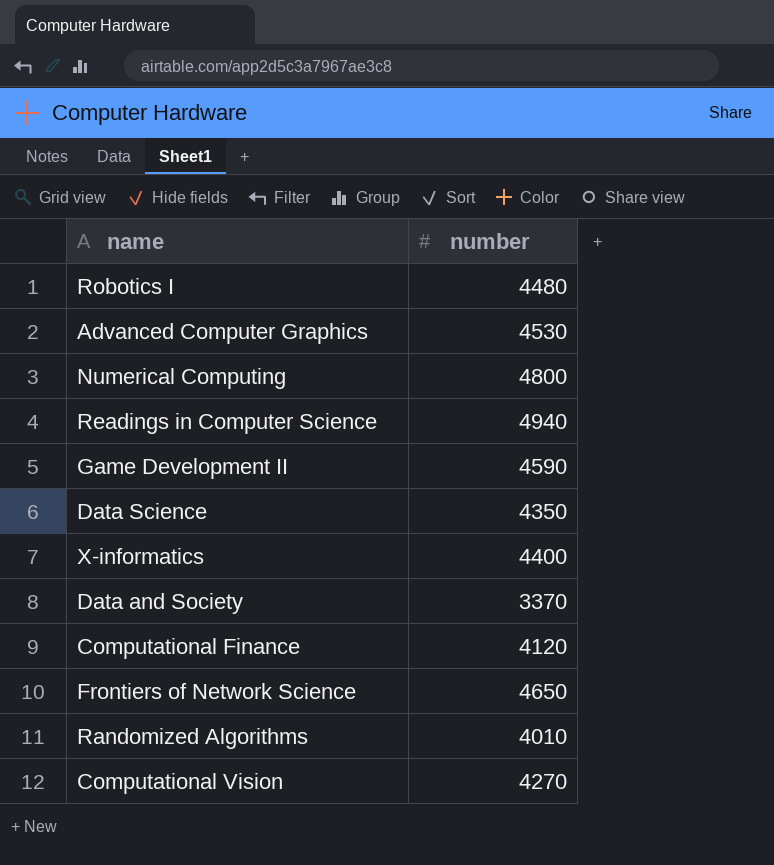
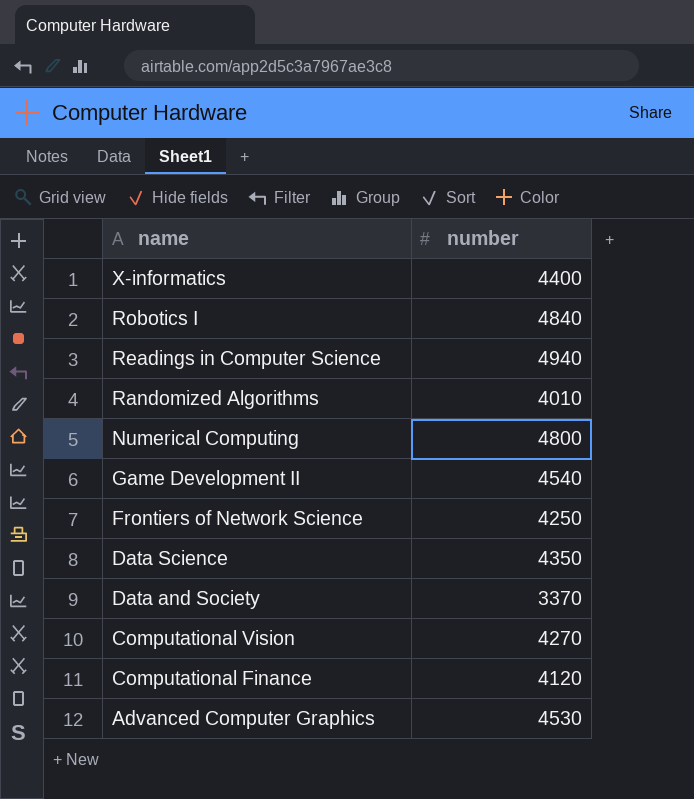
row order: none -> name descending
Robotics I | number: 4480 -> 4840
Game Development II | number: 4590 -> 4540
Frontiers of Network Science | number: 4650 -> 4250

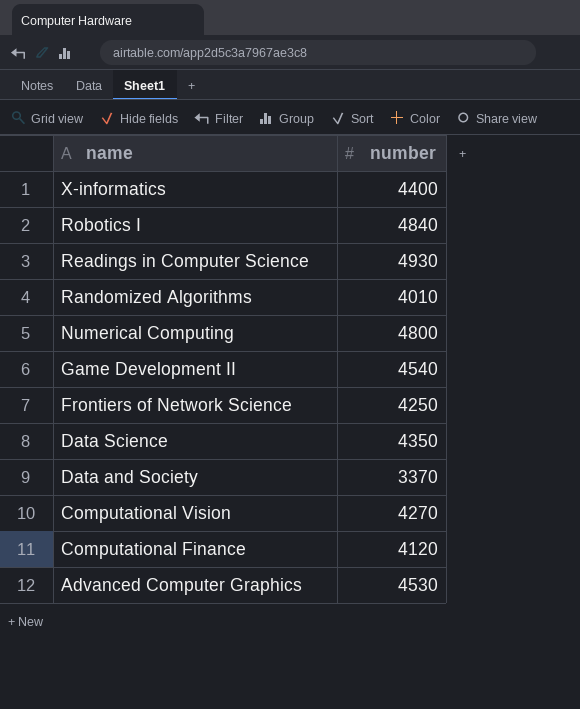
Readings in Computer Science | number: 4940 -> 4930

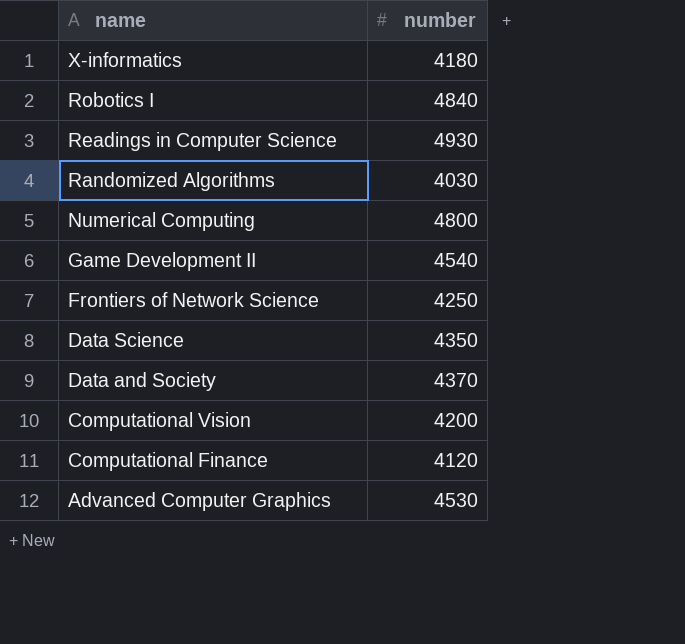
X-informatics | number: 4400 -> 4180
Randomized Algorithms | number: 4010 -> 4030
Data and Society | number: 3370 -> 4370
Computational Vision | number: 4270 -> 4200

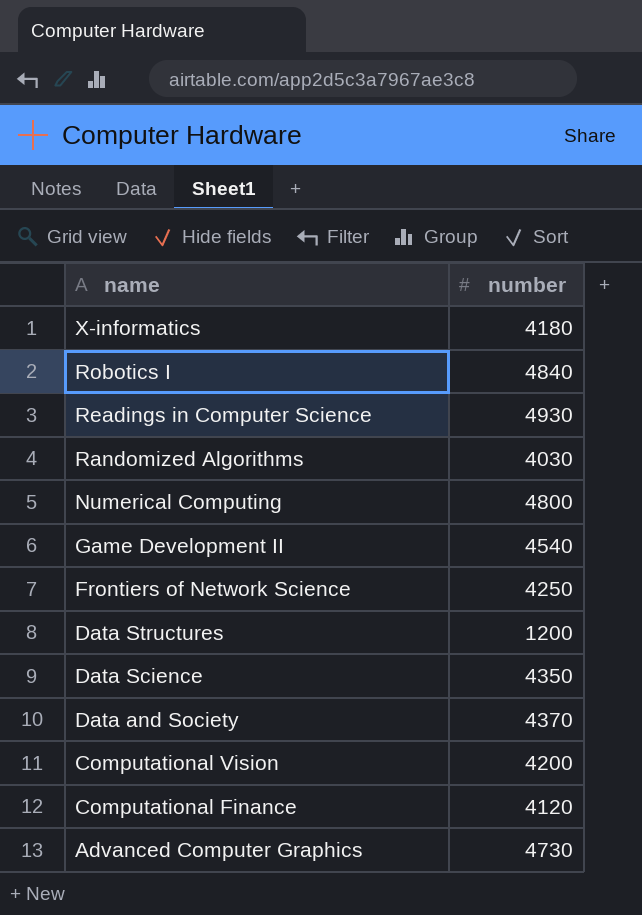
row Data Structures: none -> 1200
Advanced Computer Graphics | number: 4530 -> 4730

